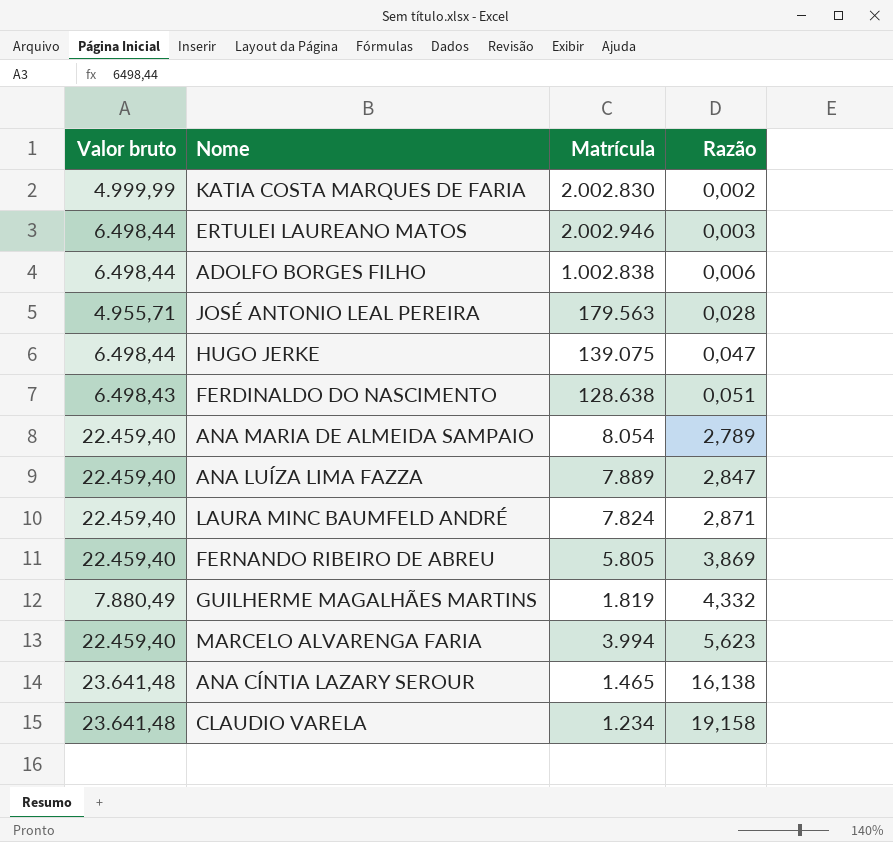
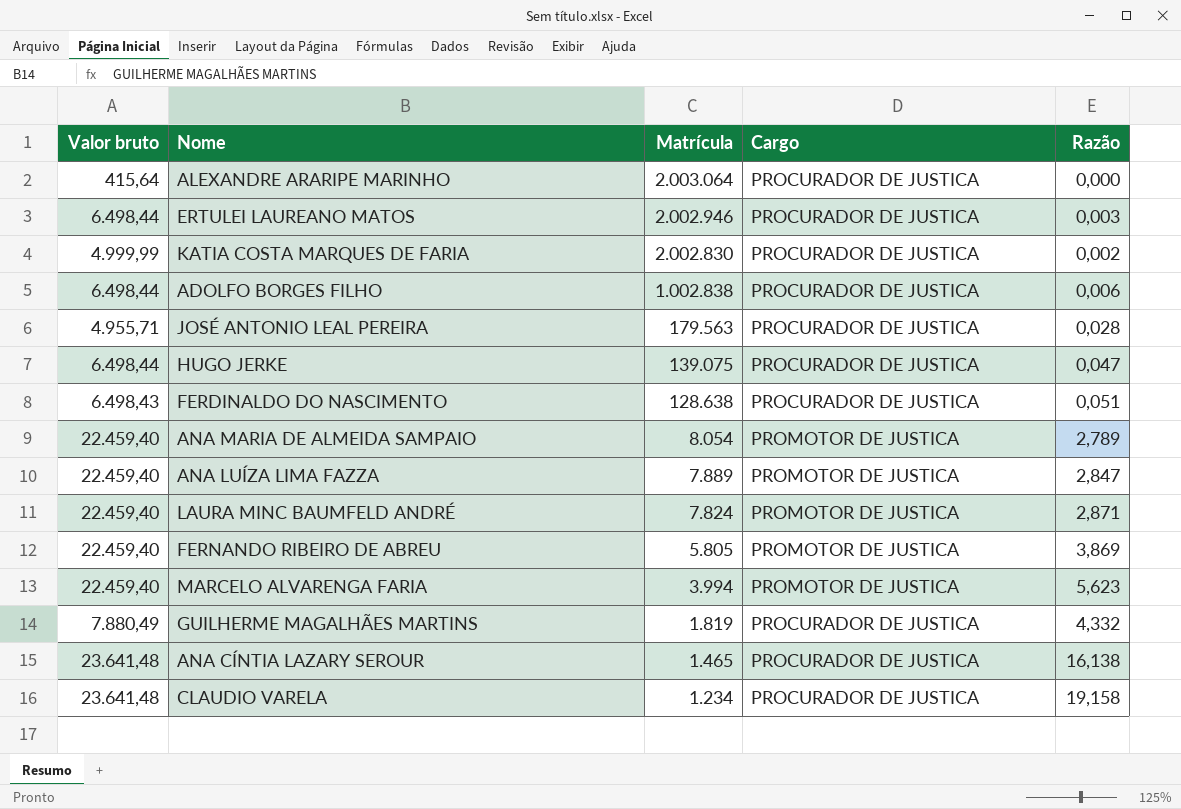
row order: Razão ascending -> Matrícula descending
column Cargo | position: none -> 4
row ALEXANDRE ARARIPE MARINHO: none -> 415,64 | 2.003.064 | PROCURADOR DE JUSTICA | 0,000

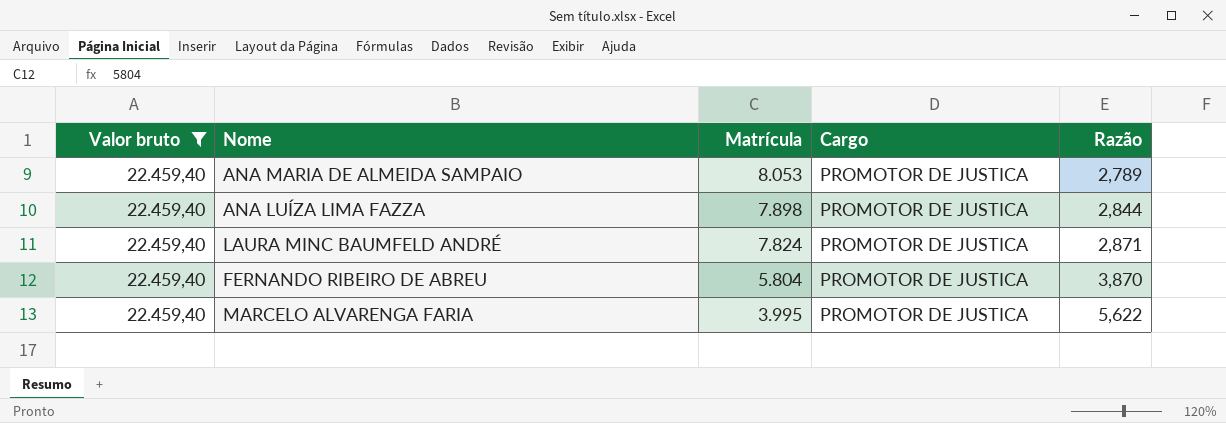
filter: none -> Valor bruto = 22.459,40
ANA MARIA DE ALMEIDA SAMPAIO | Matrícula: 8.054 -> 8.053
ANA LUÍZA LIMA FAZZA | Matrícula: 7.889 -> 7.898
ANA LUÍZA LIMA FAZZA | Razão: 2,847 -> 2,844
FERNANDO RIBEIRO DE ABREU | Matrícula: 5.805 -> 5.804
FERNANDO RIBEIRO DE ABREU | Razão: 3,869 -> 3,870
MARCELO ALVARENGA FARIA | Matrícula: 3.994 -> 3.995
MARCELO ALVARENGA FARIA | Razão: 5,623 -> 5,622

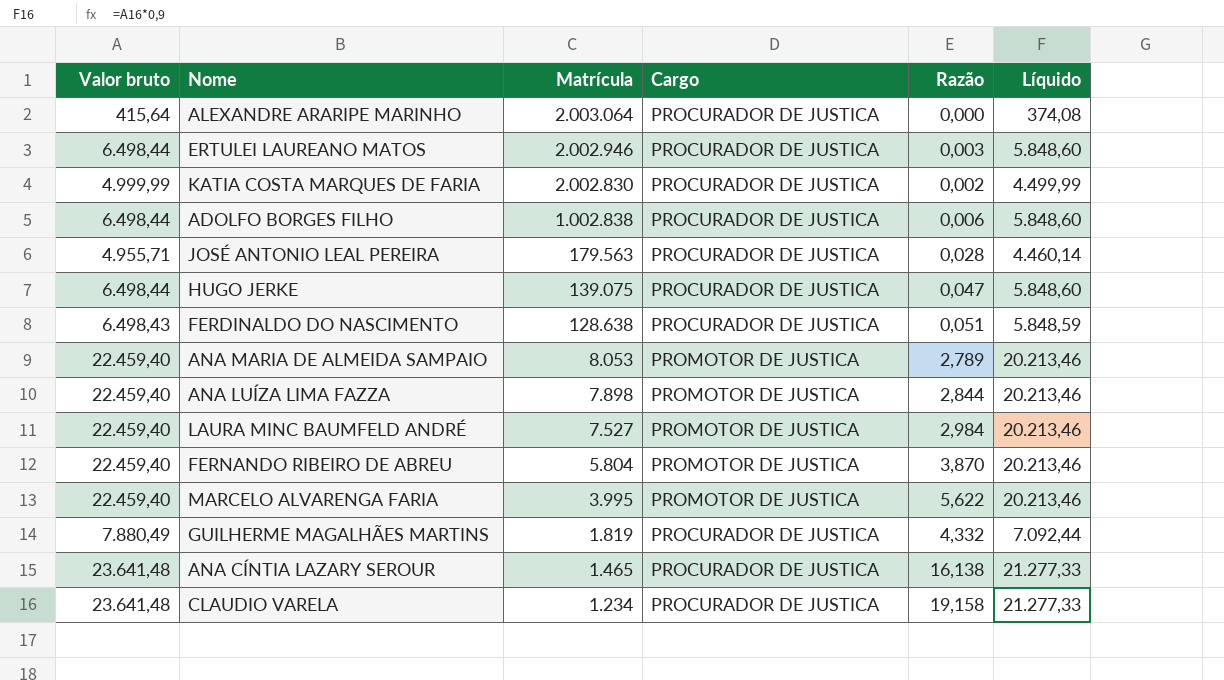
filter: Valor bruto = 22.459,40 -> none
column Líquido | formula: none -> [Valor bruto] * 0,9
LAURA MINC BAUMFELD ANDRÉ | Matrícula: 7.824 -> 7.527
LAURA MINC BAUMFELD ANDRÉ | Razão: 2,871 -> 2,984

